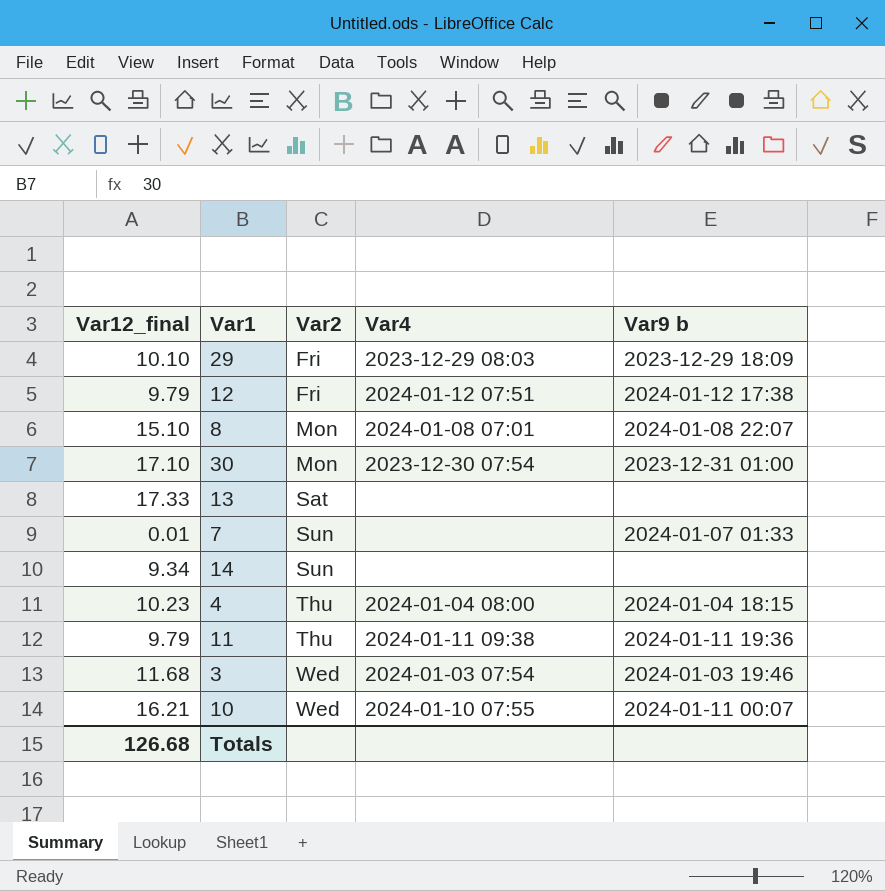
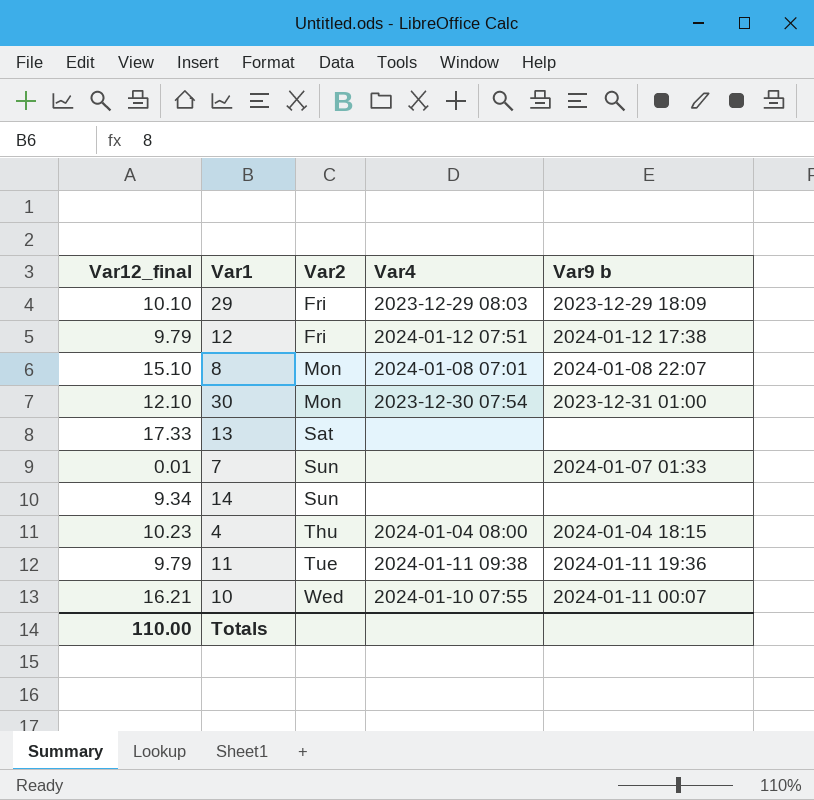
row 3: 11.68 | Wed | 2024-01-03 07:54 | 2024-01-03 19:46 -> none
30 | Var12_final: 17.10 -> 12.10
11 | Var2: Thu -> Tue
Totals | Var12_final: 126.68 -> 110.00

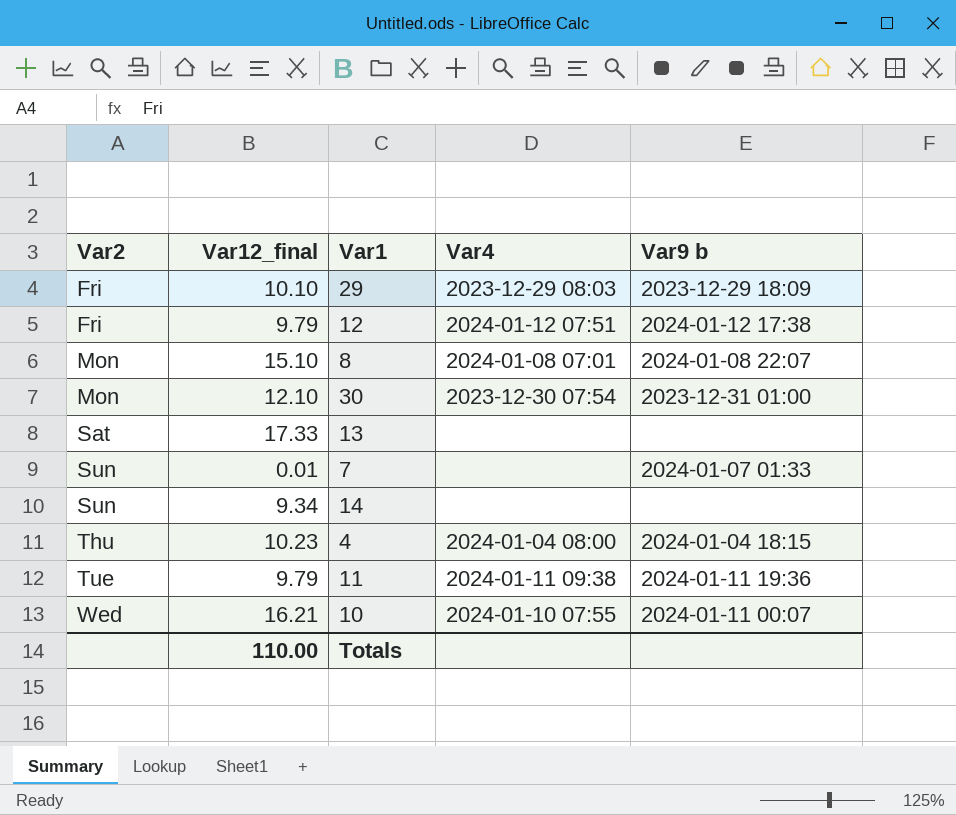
column Var2 | position: 3 -> 1

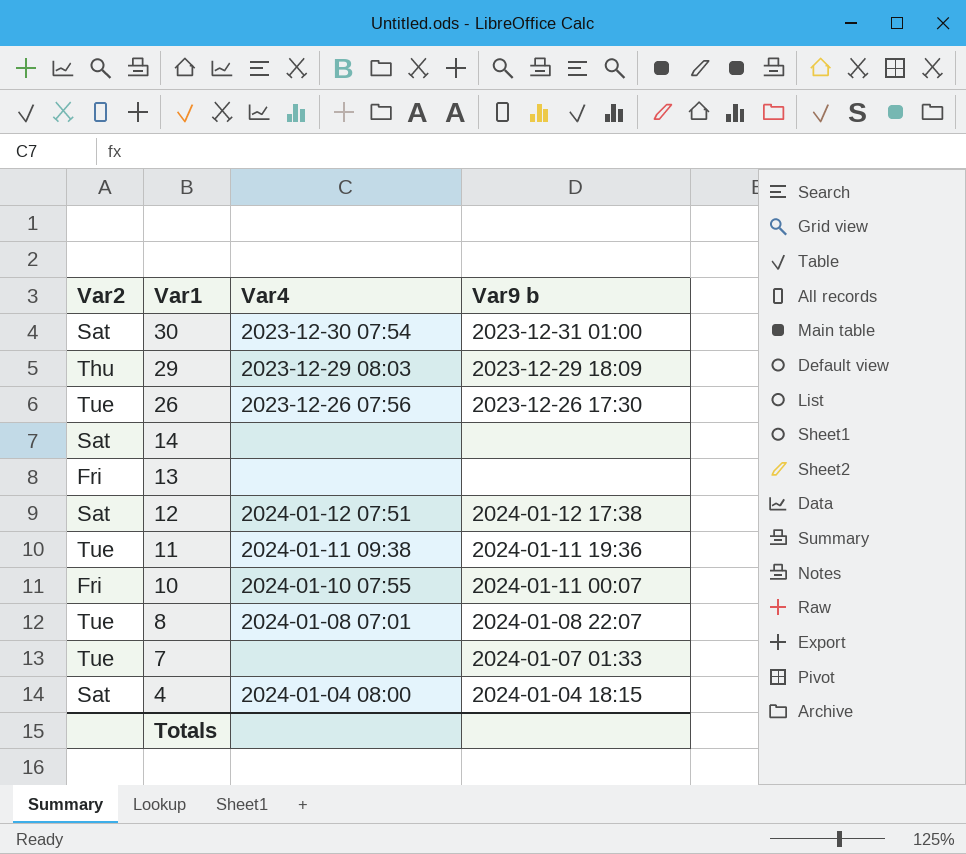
row order: Var2 ascending -> Var1 descending
column Var12_final | position: 2 -> none
30 | Var2: Mon -> Sat
29 | Var2: Fri -> Thu
row 26: none -> Tue | 2023-12-26 07:56 | 2023-12-26 17:30
14 | Var2: Sun -> Sat
13 | Var2: Sat -> Fri
12 | Var2: Fri -> Sat
10 | Var2: Wed -> Fri
8 | Var2: Mon -> Tue
7 | Var2: Sun -> Tue
4 | Var2: Thu -> Sat

